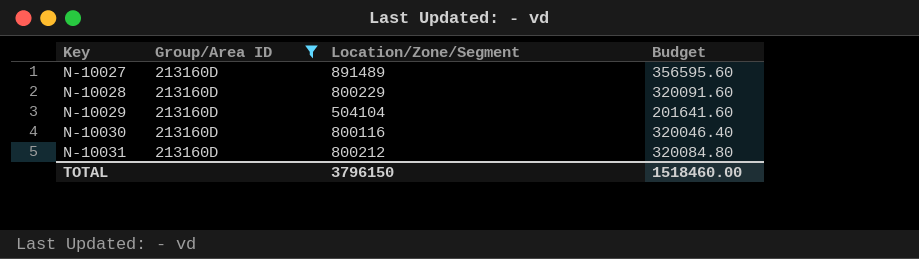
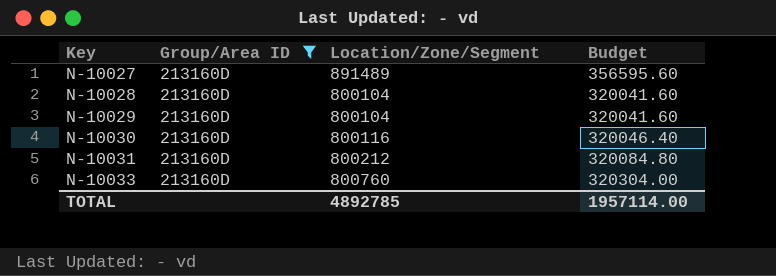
N-10028 | Location/Zone/Segment: 800229 -> 800104
N-10028 | Budget: 320091.60 -> 320041.60
N-10029 | Location/Zone/Segment: 504104 -> 800104
N-10029 | Budget: 201641.60 -> 320041.60
row N-10033: none -> 213160D | 800760 | 320304.00
TOTAL | Location/Zone/Segment: 3796150 -> 4892785
TOTAL | Budget: 1518460.00 -> 1957114.00

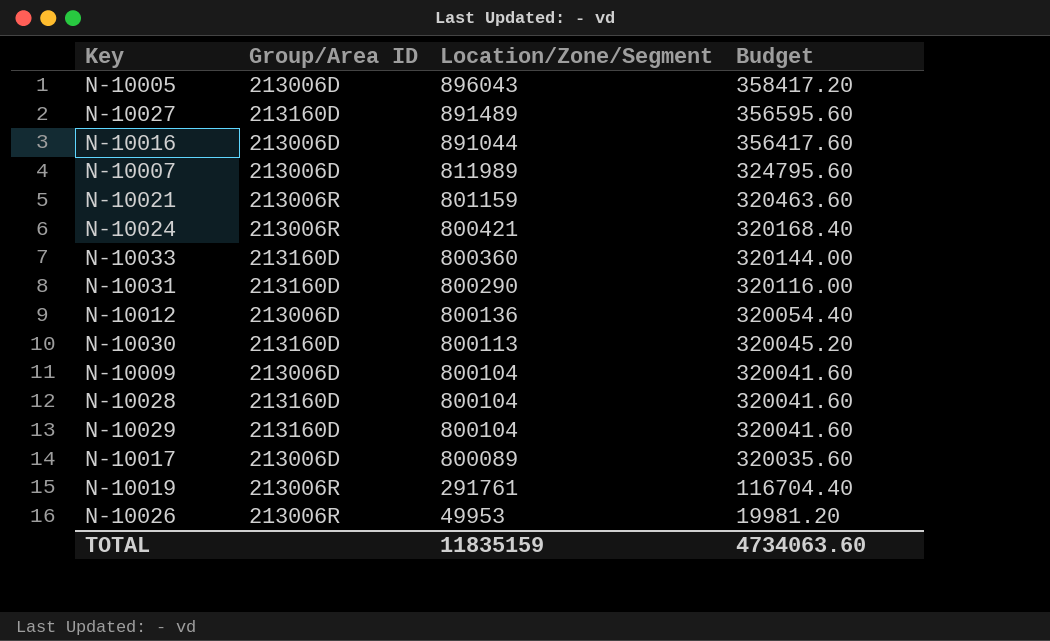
filter: Group/Area ID = 213160D -> none
row order: Key ascending -> Location/Zone/Segment descending
N-10033 | Location/Zone/Segment: 800760 -> 800360
N-10033 | Budget: 320304.00 -> 320144.00
N-10031 | Location/Zone/Segment: 800212 -> 800290
N-10031 | Budget: 320084.80 -> 320116.00
N-10030 | Location/Zone/Segment: 800116 -> 800113
N-10030 | Budget: 320046.40 -> 320045.20
TOTAL | Location/Zone/Segment: 4892785 -> 11835159
TOTAL | Budget: 1957114.00 -> 4734063.60

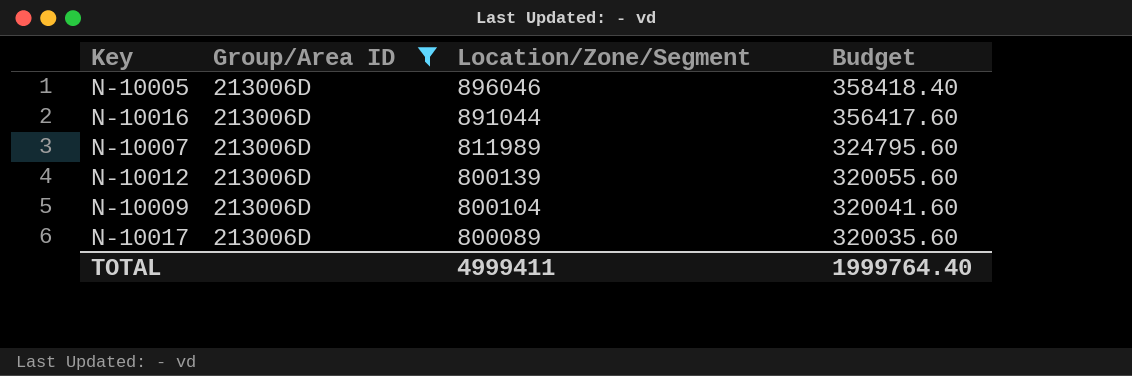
filter: none -> Group/Area ID = 213006D
N-10005 | Location/Zone/Segment: 896043 -> 896046
N-10005 | Budget: 358417.20 -> 358418.40
N-10012 | Location/Zone/Segment: 800136 -> 800139
N-10012 | Budget: 320054.40 -> 320055.60
TOTAL | Location/Zone/Segment: 11835159 -> 4999411
TOTAL | Budget: 4734063.60 -> 1999764.40

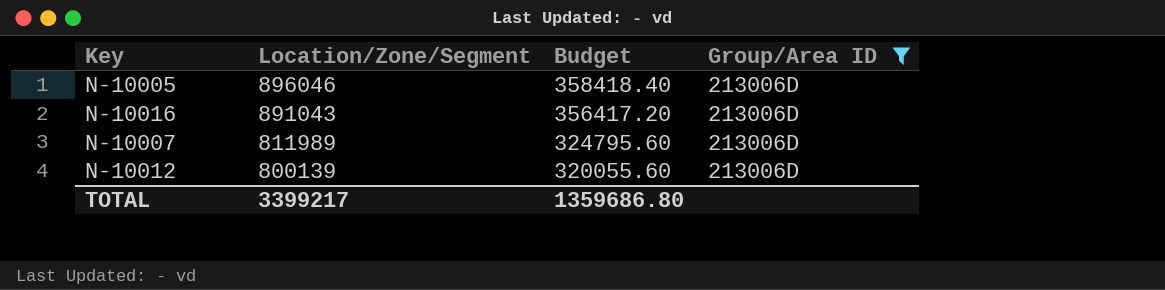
column Group/Area ID | position: 2 -> 4
row N-10009: 213006D | 800104 | 320041.60 -> none
row N-10017: 213006D | 800089 | 320035.60 -> none
N-10016 | Location/Zone/Segment: 891044 -> 891043
N-10016 | Budget: 356417.60 -> 356417.20
TOTAL | Location/Zone/Segment: 4999411 -> 3399217
TOTAL | Budget: 1999764.40 -> 1359686.80

